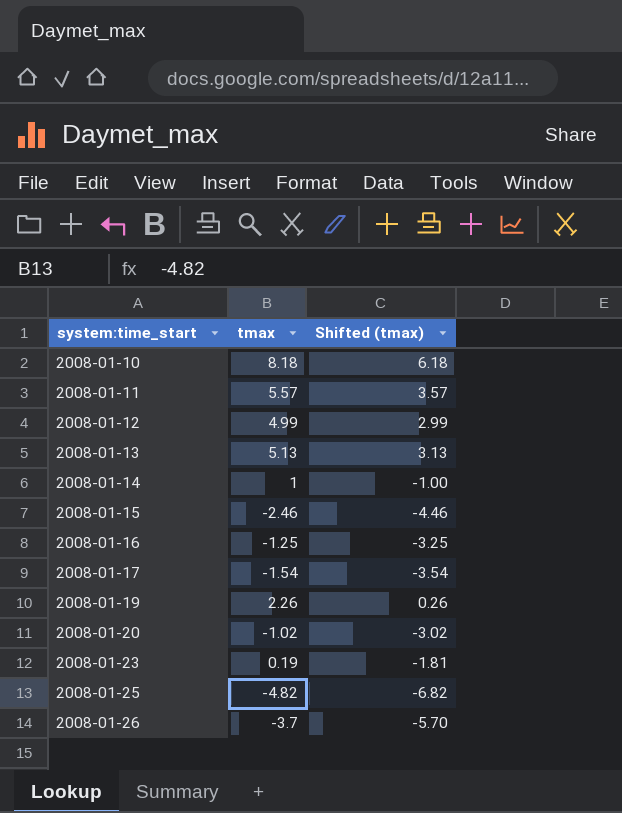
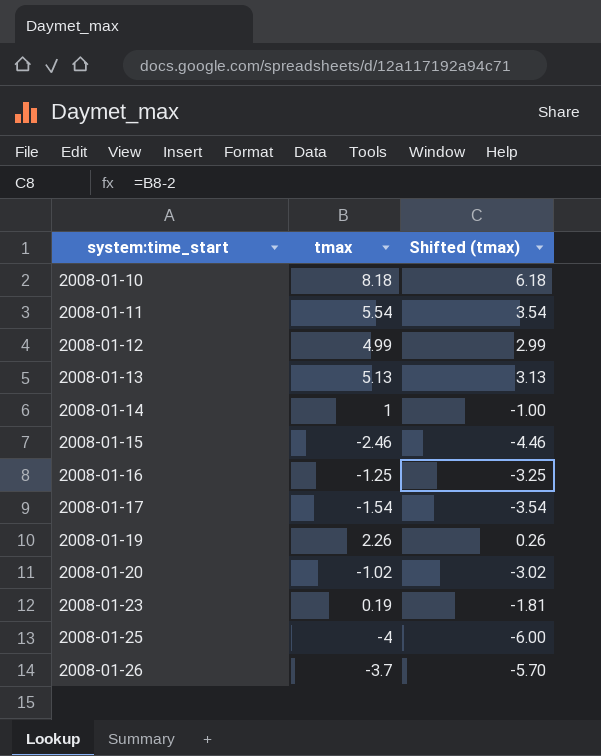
2008-01-11 | tmax: 5.57 -> 5.54
2008-01-11 | Shifted (tmax): 3.57 -> 3.54
2008-01-25 | tmax: -4.82 -> -4
2008-01-25 | Shifted (tmax): -6.82 -> -6.00

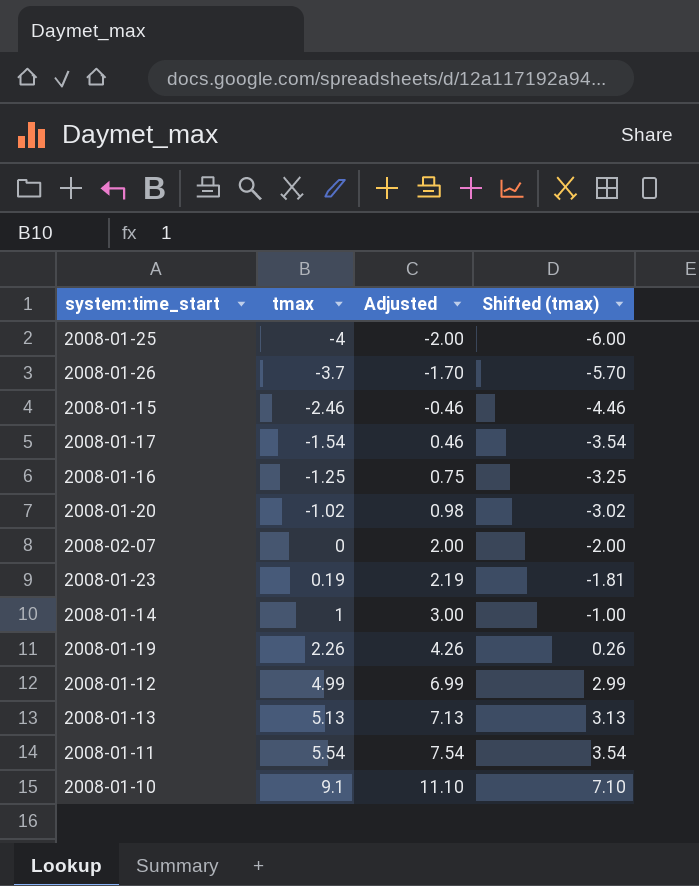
row order: system:time_start ascending -> tmax ascending
column Adjusted | formula: none -> [tmax] + 2
row 2008-02-07: none -> 0 | 2.00 | -2.00
2008-01-10 | tmax: 8.18 -> 9.1
2008-01-10 | Shifted (tmax): 6.18 -> 7.10

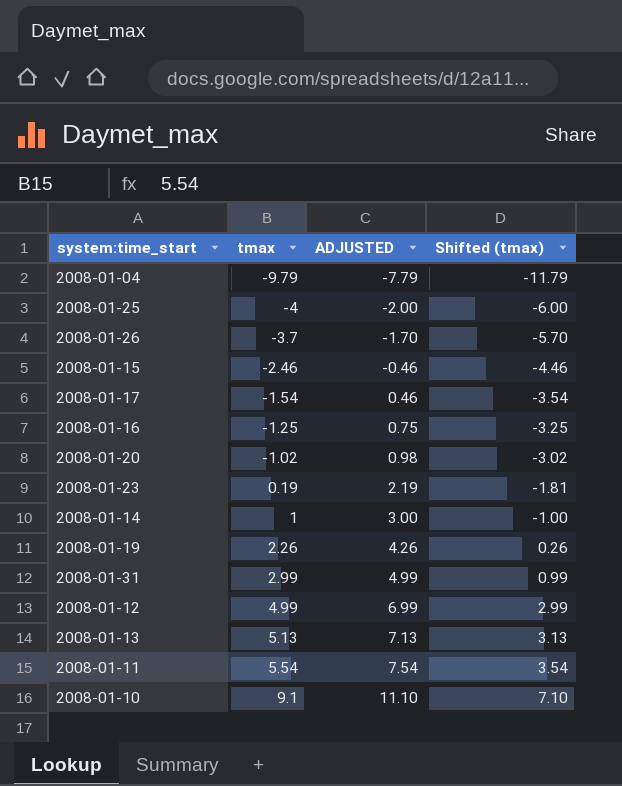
column name: Adjusted -> ADJUSTED
row 2008-02-07: 0 | 2.00 | -2.00 -> none
row 2008-01-04: none -> -9.79 | -7.79 | -11.79
row 2008-01-31: none -> 2.99 | 4.99 | 0.99

